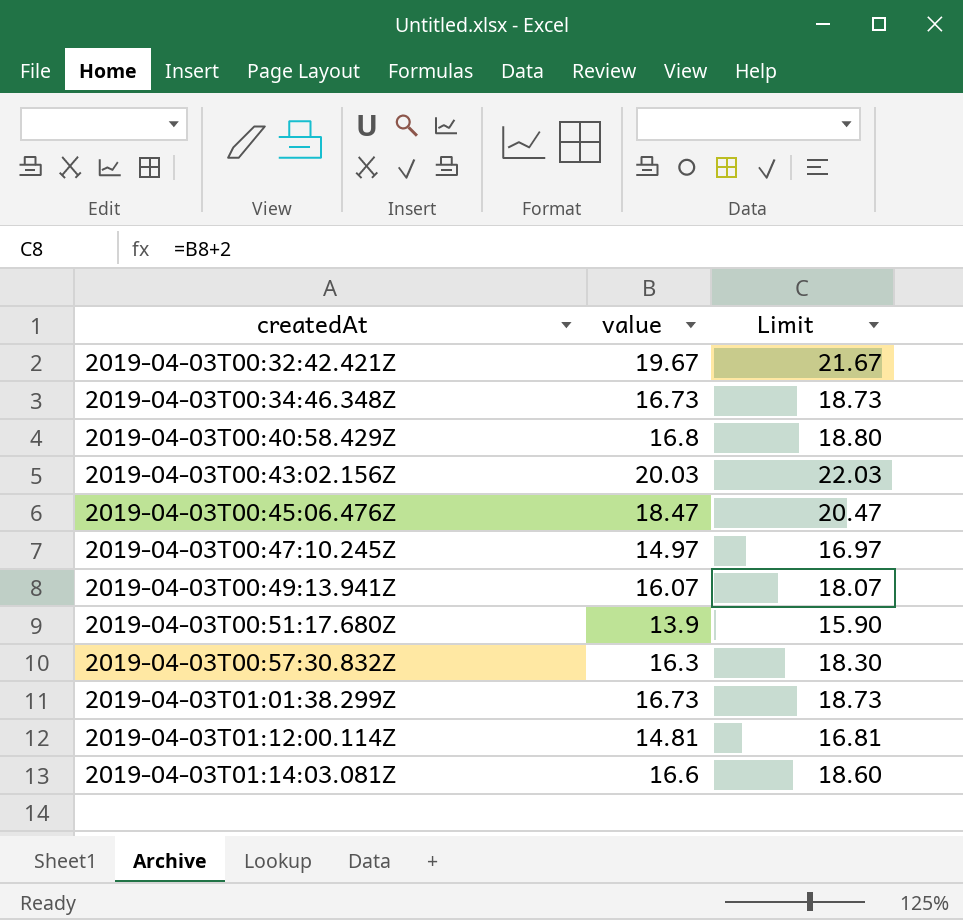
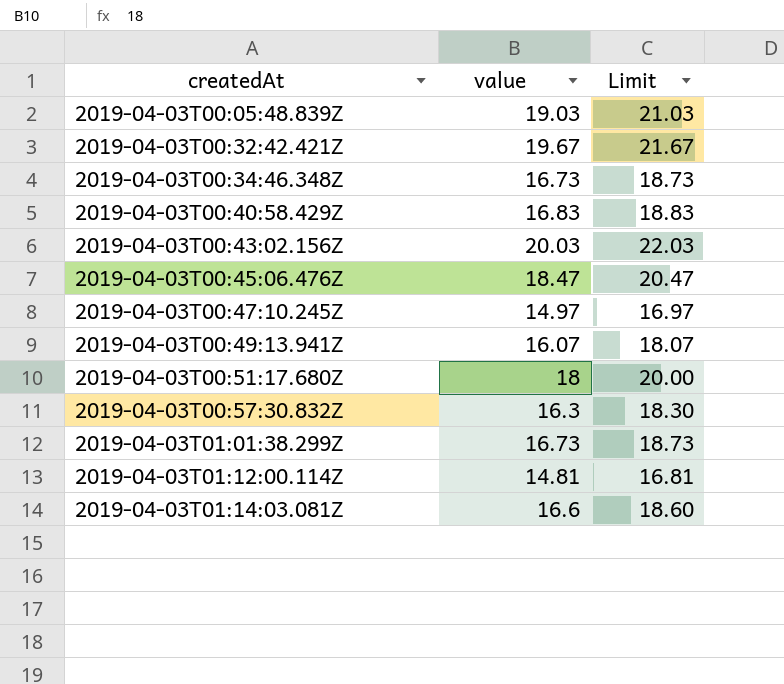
row 2019-04-03T00:05:48.839Z: none -> 19.03 | 21.03
2019-04-03T00:40:58.429Z | value: 16.8 -> 16.83
2019-04-03T00:40:58.429Z | Limit: 18.80 -> 18.83
2019-04-03T00:51:17.680Z | value: 13.9 -> 18
2019-04-03T00:51:17.680Z | Limit: 15.90 -> 20.00

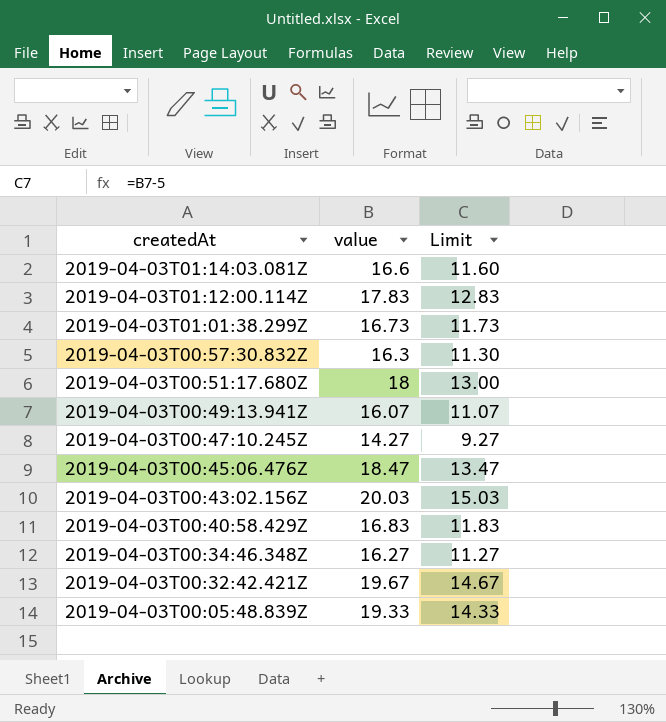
row order: createdAt ascending -> createdAt descending
column Limit | formula: [value] + 2 -> [value] - 5
2019-04-03T01:12:00.114Z | value: 14.81 -> 17.83
2019-04-03T00:47:10.245Z | value: 14.97 -> 14.27
2019-04-03T00:34:46.348Z | value: 16.73 -> 16.27
2019-04-03T00:05:48.839Z | value: 19.03 -> 19.33

